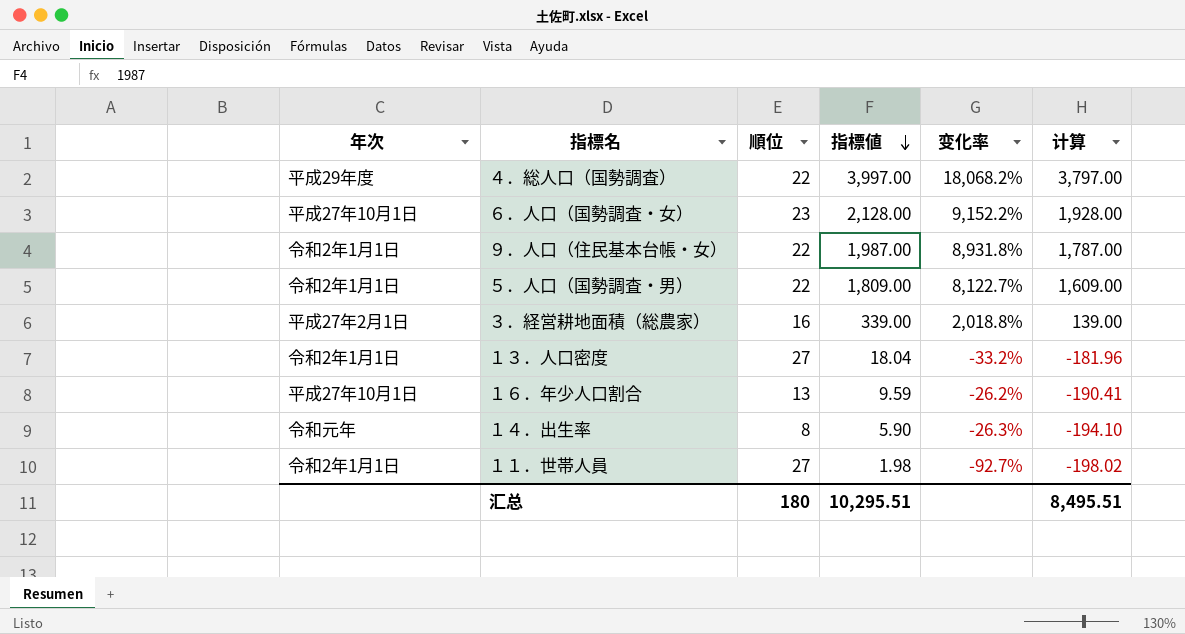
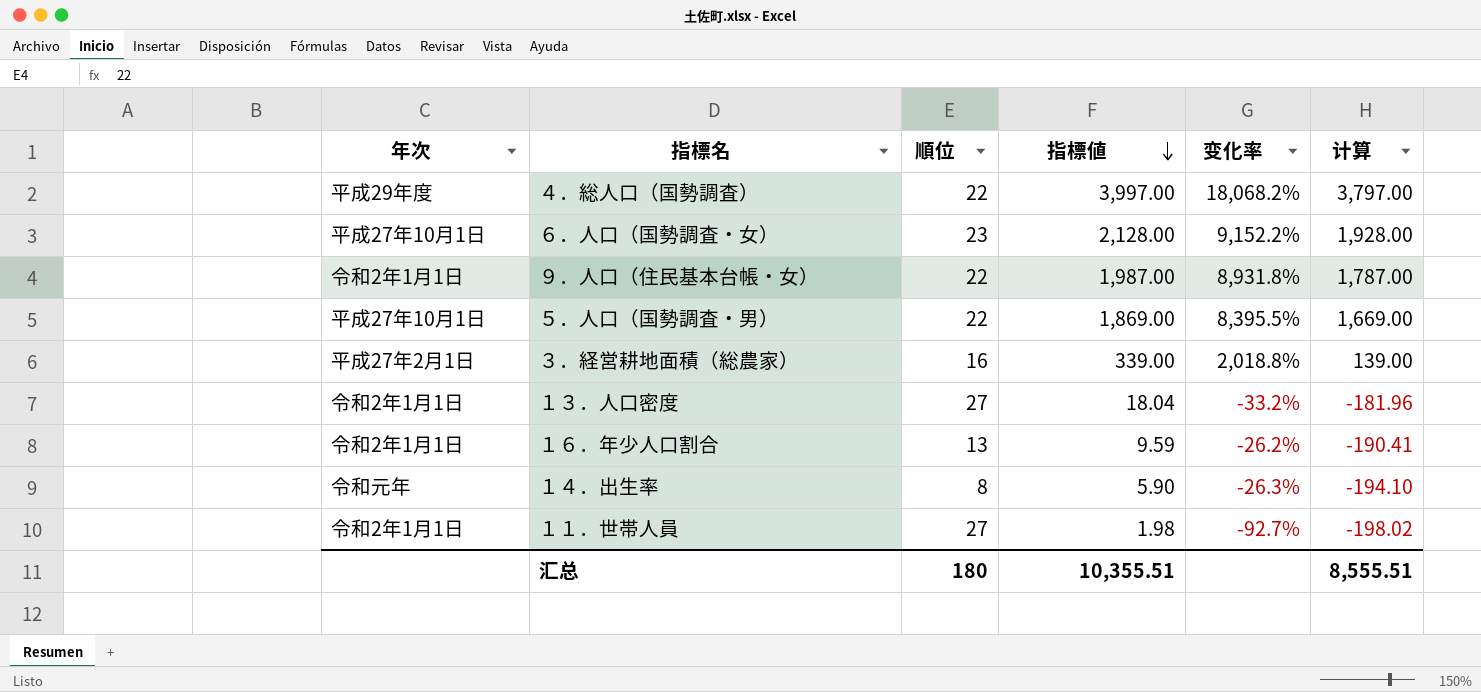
５．人口（国勢調査・男） | 年次: 令和2年1月1日 -> 平成27年10月1日
５．人口（国勢調査・男） | 指標値: 1,809.00 -> 1,869.00
５．人口（国勢調査・男） | 变化率: 8,122.7% -> 8,395.5%
５．人口（国勢調査・男） | 计算: 1,609.00 -> 1,669.00
１６．年少人口割合 | 年次: 平成27年10月1日 -> 令和2年1月1日
汇总 | 指標値: 10,295.51 -> 10,355.51
汇总 | 计算: 8,495.51 -> 8,555.51

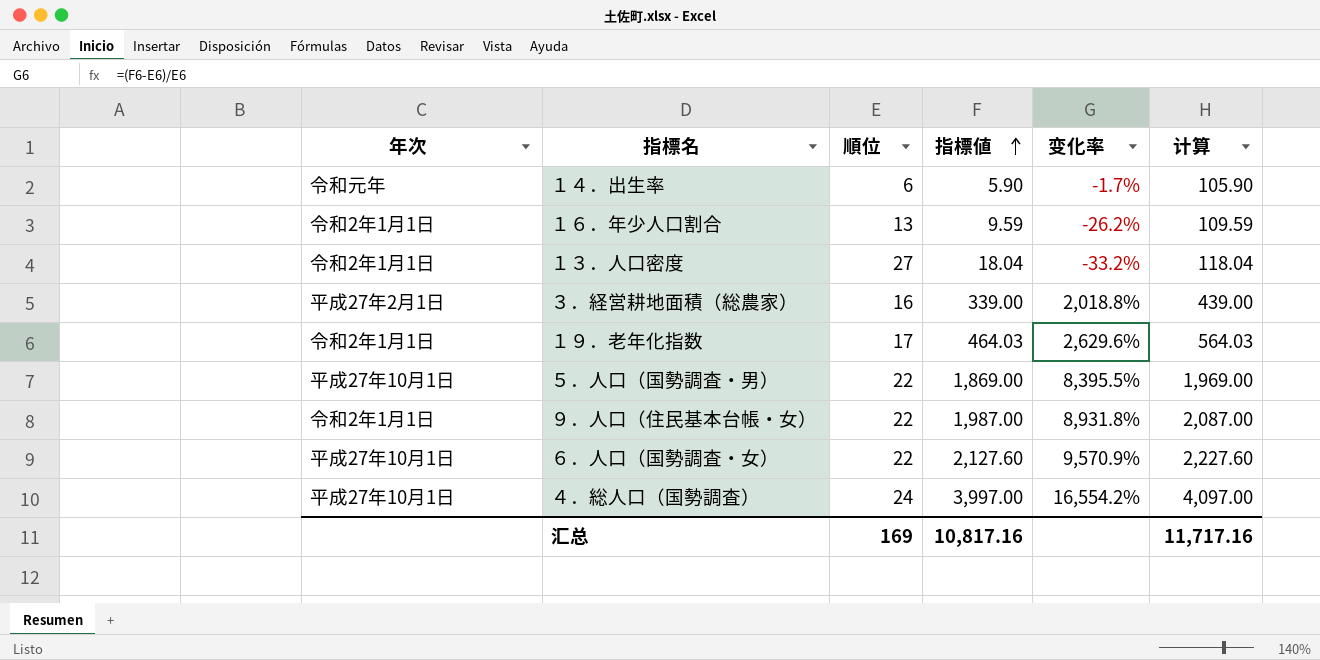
row order: 指標値 descending -> 指標値 ascending
column 计算 | formula: [指標値] - 200 -> [指標値] + 100
row １１．世帯人員: 令和2年1月1日 | 27 | 1.98 | -92.7% | -198.02 -> none
１４．出生率 | 順位: 8 -> 6
１４．出生率 | 变化率: -26.3% -> -1.7%
row １９．老年化指数: none -> 令和2年1月1日 | 17 | 464.03 | 2,629.6% | 564.03
６．人口（国勢調査・女） | 順位: 23 -> 22
６．人口（国勢調査・女） | 指標値: 2,128.00 -> 2,127.60
６．人口（国勢調査・女） | 变化率: 9,152.2% -> 9,570.9%
４．総人口（国勢調査） | 年次: 平成29年度 -> 平成27年10月1日
４．総人口（国勢調査） | 順位: 22 -> 24
４．総人口（国勢調査） | 变化率: 18,068.2% -> 16,554.2%
汇总 | 順位: 180 -> 169
汇总 | 指標値: 10,355.51 -> 10,817.16
汇总 | 计算: 8,555.51 -> 11,717.16

